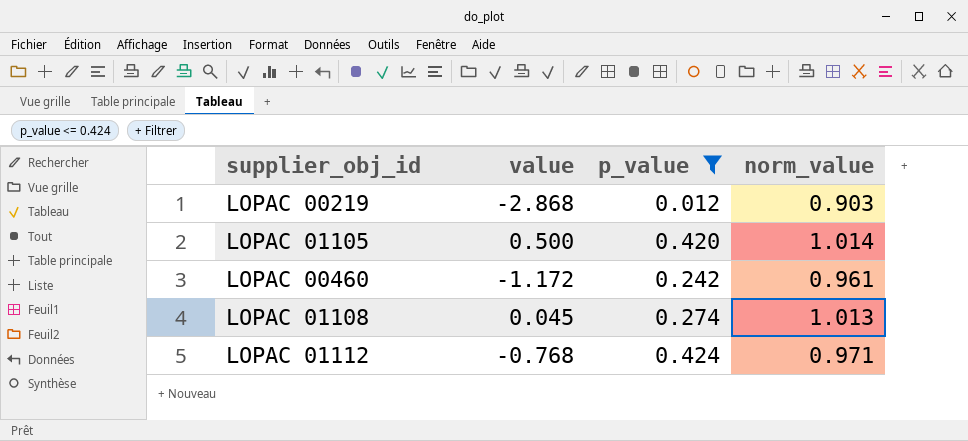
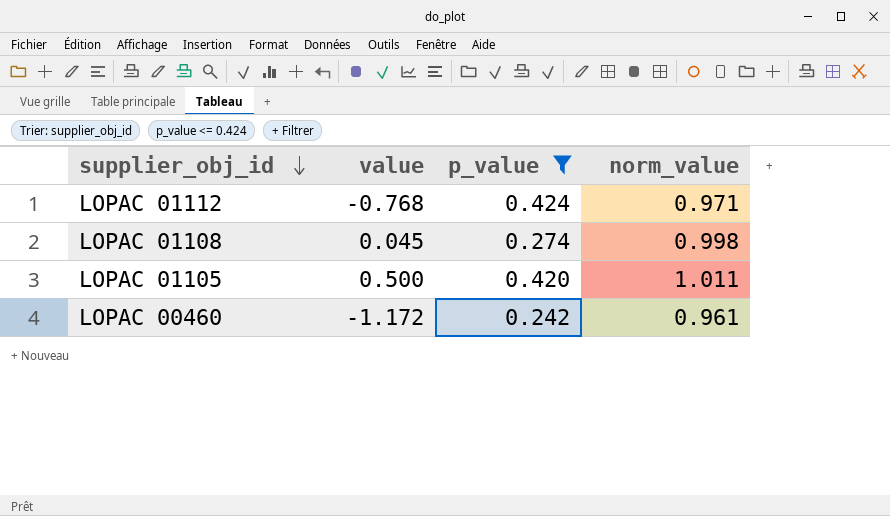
row order: none -> supplier_obj_id descending
row LOPAC 00219: -2.868 | 0.012 | 0.903 -> none
LOPAC 01108 | norm_value: 1.013 -> 0.998
LOPAC 01105 | norm_value: 1.014 -> 1.011

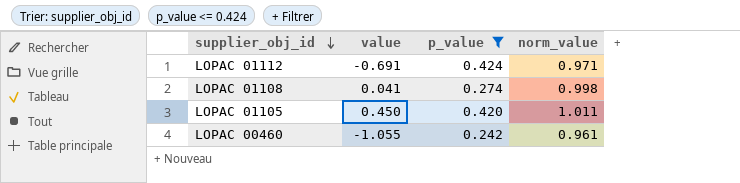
LOPAC 01112 | value: -0.768 -> -0.691
LOPAC 01108 | value: 0.045 -> 0.041
LOPAC 01105 | value: 0.500 -> 0.450
LOPAC 00460 | value: -1.172 -> -1.055

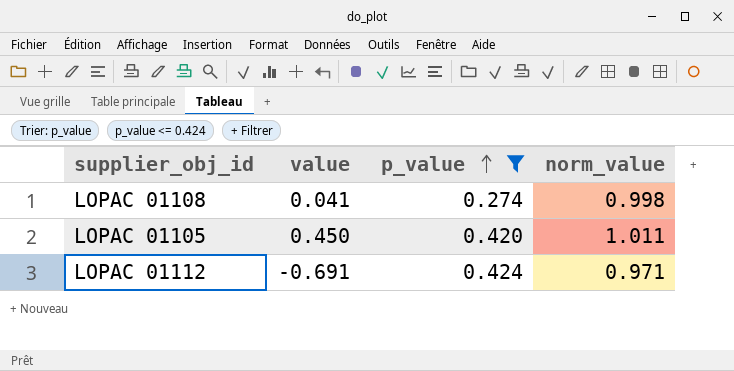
row order: supplier_obj_id descending -> p_value ascending
row LOPAC 00460: -1.055 | 0.242 | 0.961 -> none

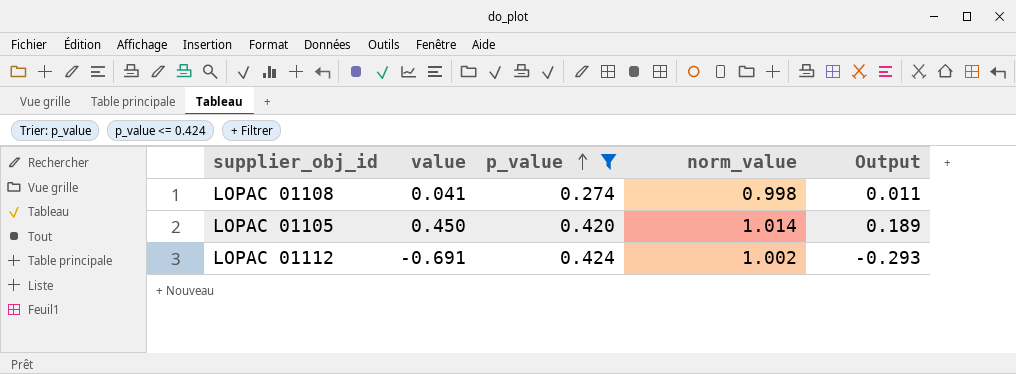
column Output | formula: none -> [value] * [p_value]
LOPAC 01105 | norm_value: 1.011 -> 1.014
LOPAC 01112 | norm_value: 0.971 -> 1.002

